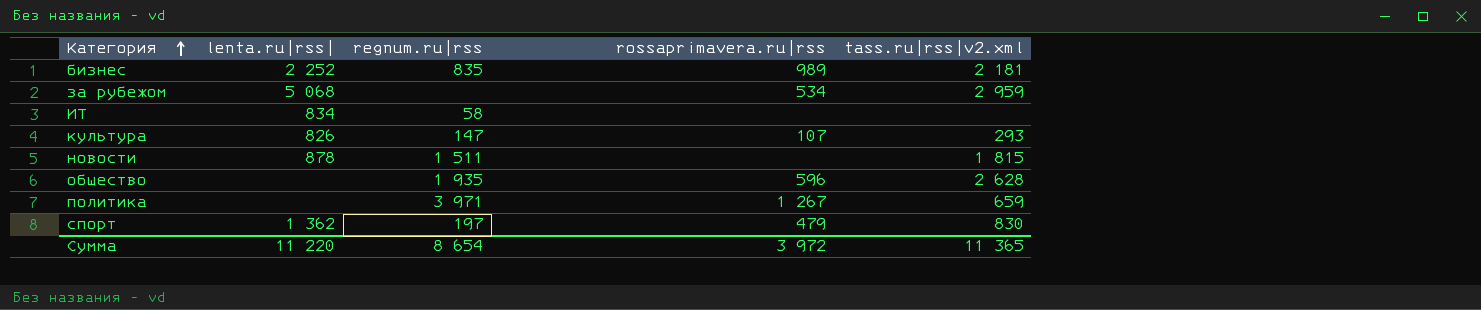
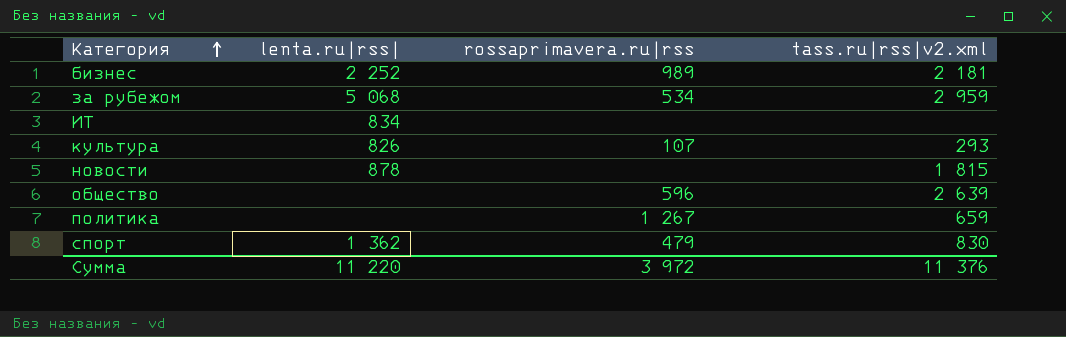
column regnum.ru|rss | position: 3 -> none
общество | tass.ru|rss|v2.xml: 2 628 -> 2 639
Сумма | tass.ru|rss|v2.xml: 11 365 -> 11 376

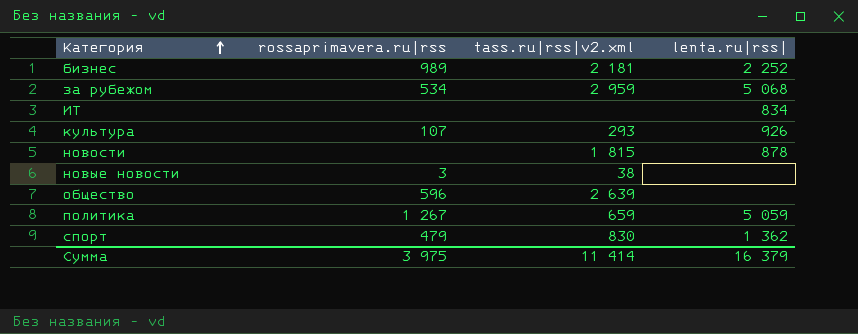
column lenta.ru|rss| | position: 2 -> 4
культура | lenta.ru|rss|: 826 -> 926
row новые новости: none -> 3 | 38 | none
политика | lenta.ru|rss|: none -> 5 059
Сумма | rossaprimavera.ru|rss: 3 972 -> 3 975
Сумма | tass.ru|rss|v2.xml: 11 376 -> 11 414
Сумма | lenta.ru|rss|: 11 220 -> 16 379

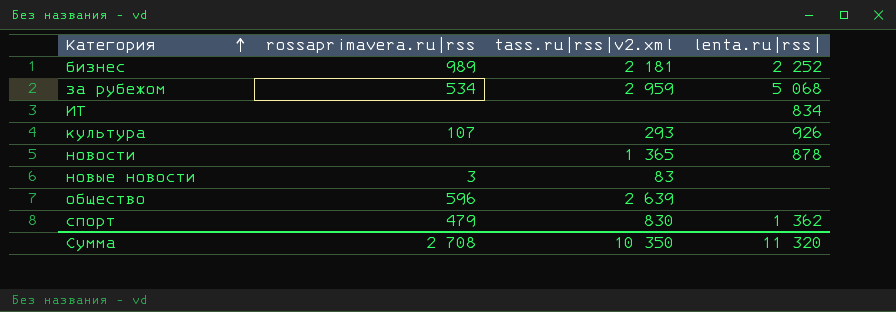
row политика: 1 267 | 659 | 5 059 -> none
новости | tass.ru|rss|v2.xml: 1 815 -> 1 365
новые новости | tass.ru|rss|v2.xml: 38 -> 83
Сумма | rossaprimavera.ru|rss: 3 975 -> 2 708
Сумма | tass.ru|rss|v2.xml: 11 414 -> 10 350
Сумма | lenta.ru|rss|: 16 379 -> 11 320

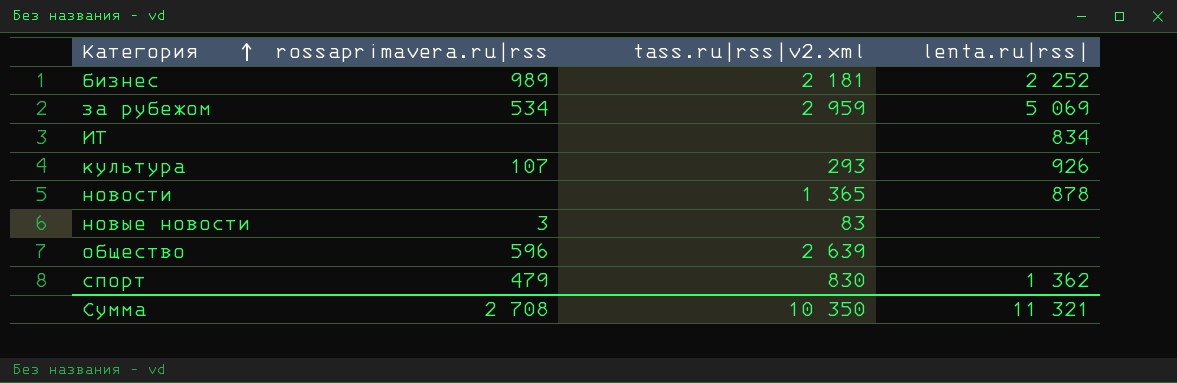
за рубежом | lenta.ru|rss|: 5 068 -> 5 069
Сумма | lenta.ru|rss|: 11 320 -> 11 321

